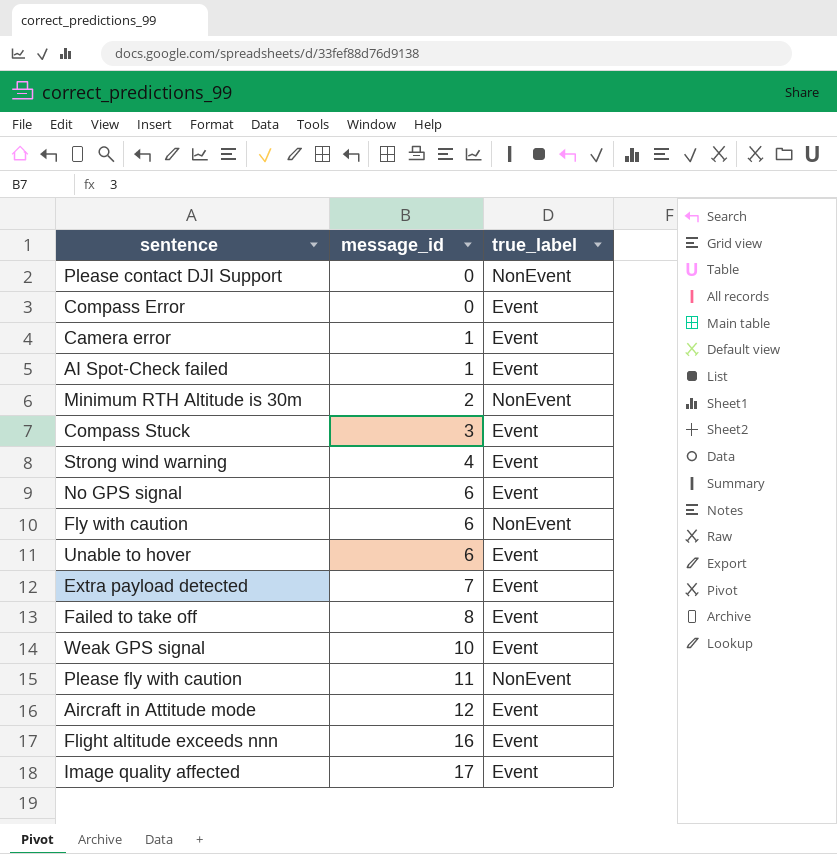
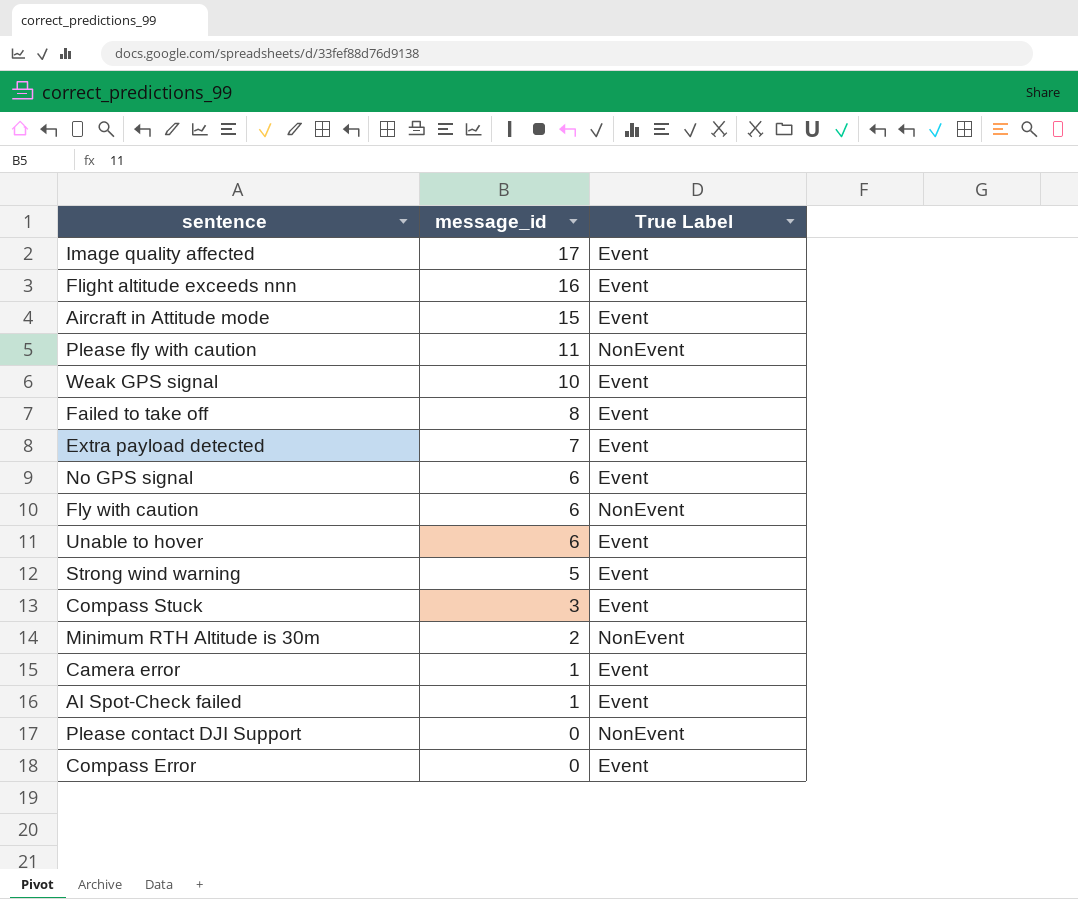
row order: message_id ascending -> message_id descending
column name: true_label -> True Label
Aircraft in Attitude mode | message_id: 12 -> 15
Strong wind warning | message_id: 4 -> 5

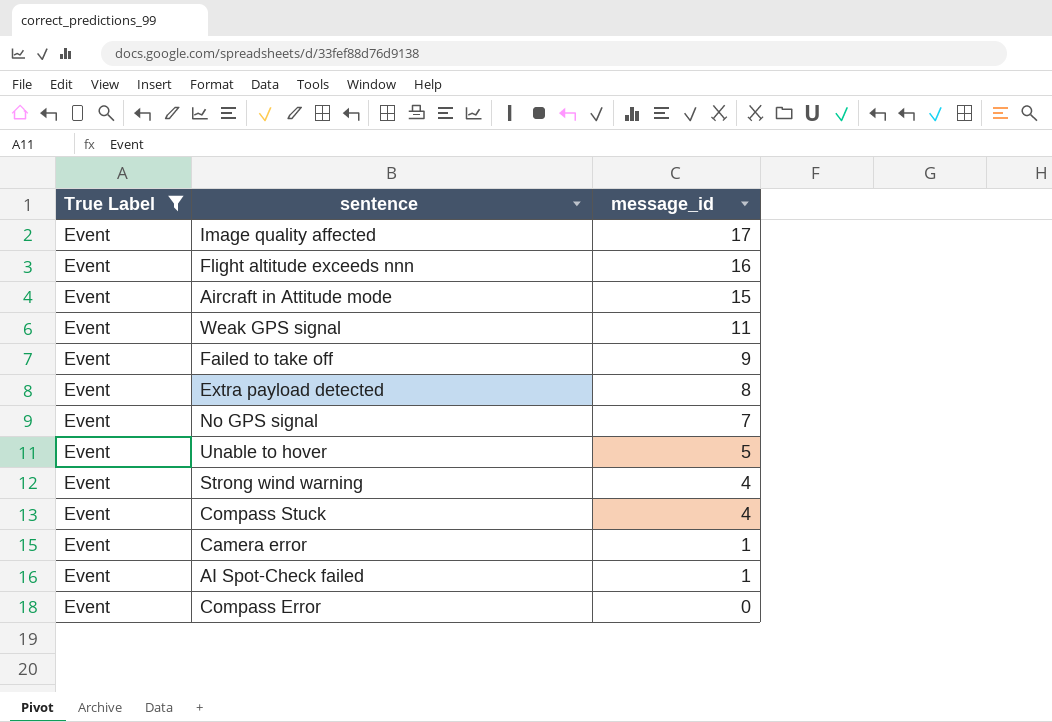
filter: none -> True Label = Event
column True Label | position: 3 -> 1
Weak GPS signal | message_id: 10 -> 11
Failed to take off | message_id: 8 -> 9
Extra payload detected | message_id: 7 -> 8
No GPS signal | message_id: 6 -> 7
Unable to hover | message_id: 6 -> 5
Strong wind warning | message_id: 5 -> 4
Compass Stuck | message_id: 3 -> 4

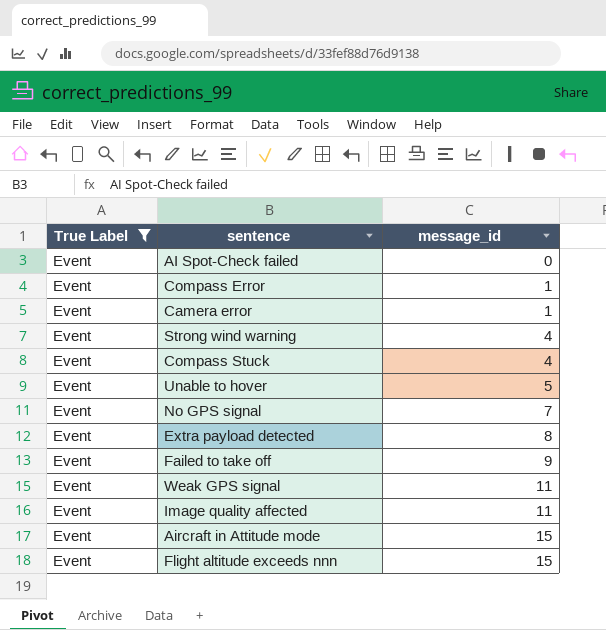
row order: message_id descending -> message_id ascending
AI Spot-Check failed | message_id: 1 -> 0
Compass Error | message_id: 0 -> 1
Image quality affected | message_id: 17 -> 11
Flight altitude exceeds nnn | message_id: 16 -> 15

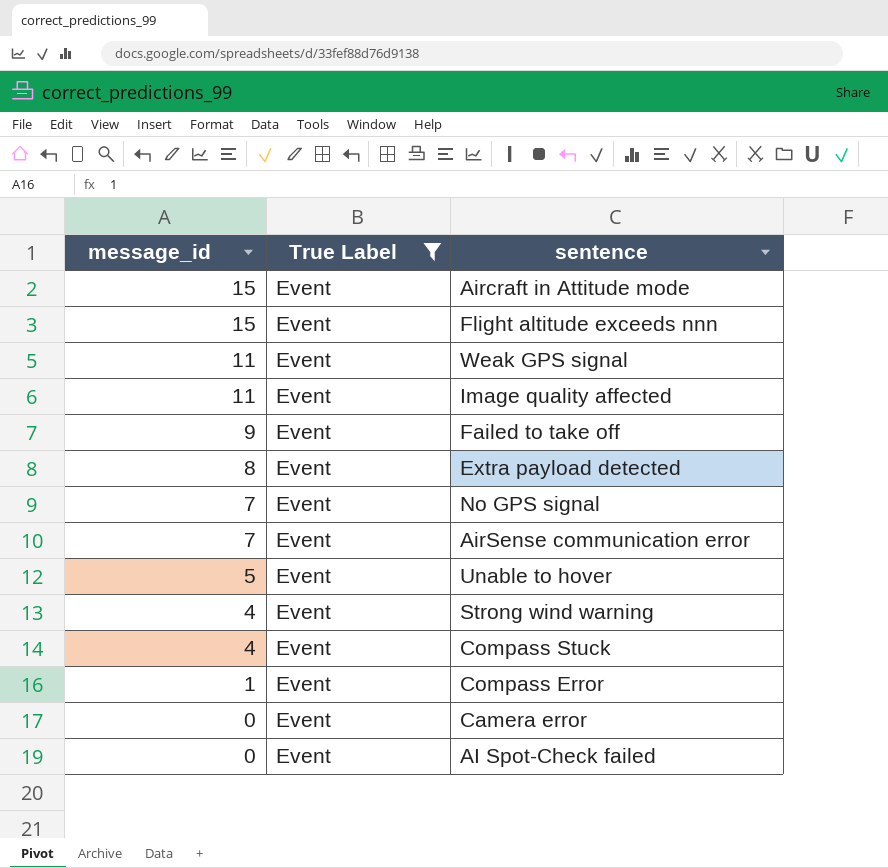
row order: message_id ascending -> message_id descending
column message_id | position: 3 -> 1
row AirSense communication error: none -> 7 | Event
Camera error | message_id: 1 -> 0

